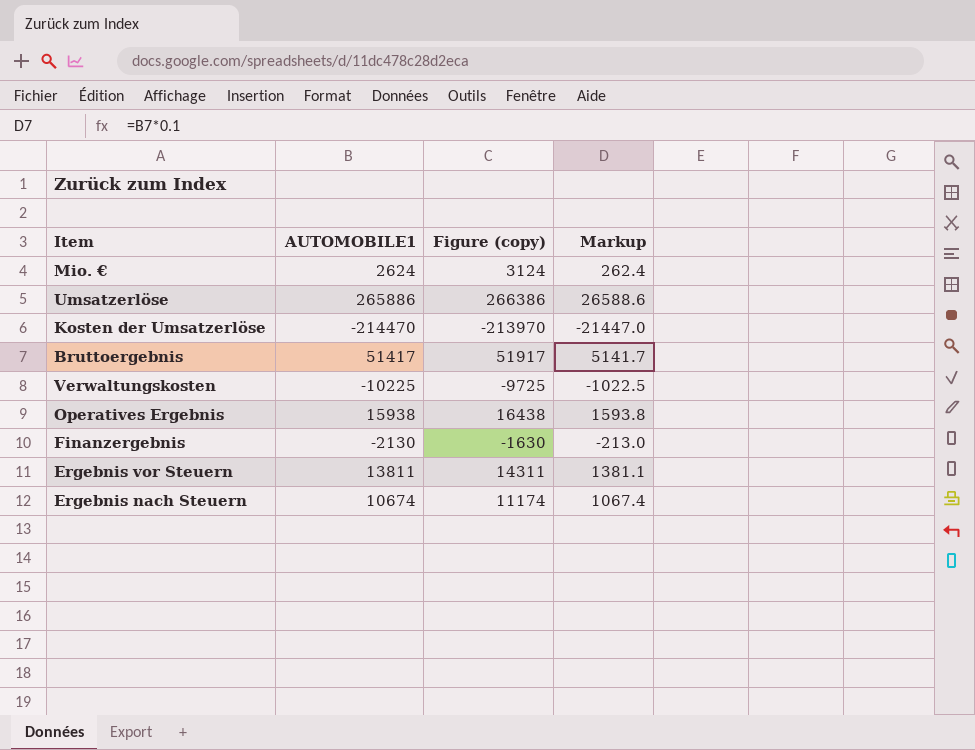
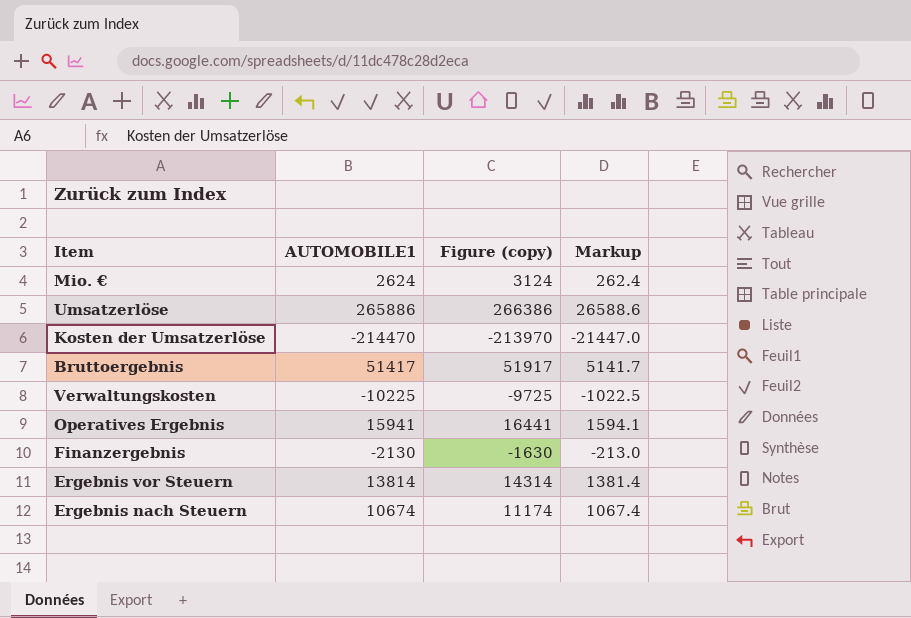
Operatives Ergebnis | AUTOMOBILE1: 15938 -> 15941
Operatives Ergebnis | Figure (copy): 16438 -> 16441
Operatives Ergebnis | Markup: 1593.8 -> 1594.1
Ergebnis vor Steuern | AUTOMOBILE1: 13811 -> 13814
Ergebnis vor Steuern | Figure (copy): 14311 -> 14314
Ergebnis vor Steuern | Markup: 1381.1 -> 1381.4

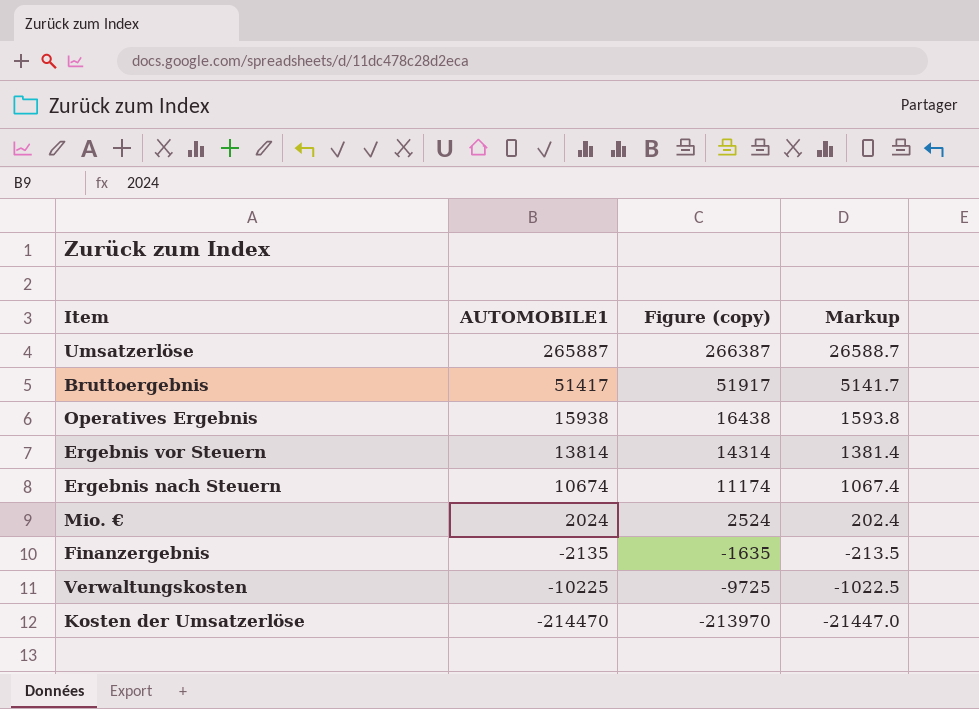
row order: none -> AUTOMOBILE1 descending
Umsatzerlöse | AUTOMOBILE1: 265886 -> 265887
Umsatzerlöse | Figure (copy): 266386 -> 266387
Umsatzerlöse | Markup: 26588.6 -> 26588.7
Operatives Ergebnis | AUTOMOBILE1: 15941 -> 15938
Operatives Ergebnis | Figure (copy): 16441 -> 16438
Operatives Ergebnis | Markup: 1594.1 -> 1593.8
Mio. € | AUTOMOBILE1: 2624 -> 2024
Mio. € | Figure (copy): 3124 -> 2524
Mio. € | Markup: 262.4 -> 202.4
Finanzergebnis | AUTOMOBILE1: -2130 -> -2135
Finanzergebnis | Figure (copy): -1630 -> -1635
Finanzergebnis | Markup: -213.0 -> -213.5

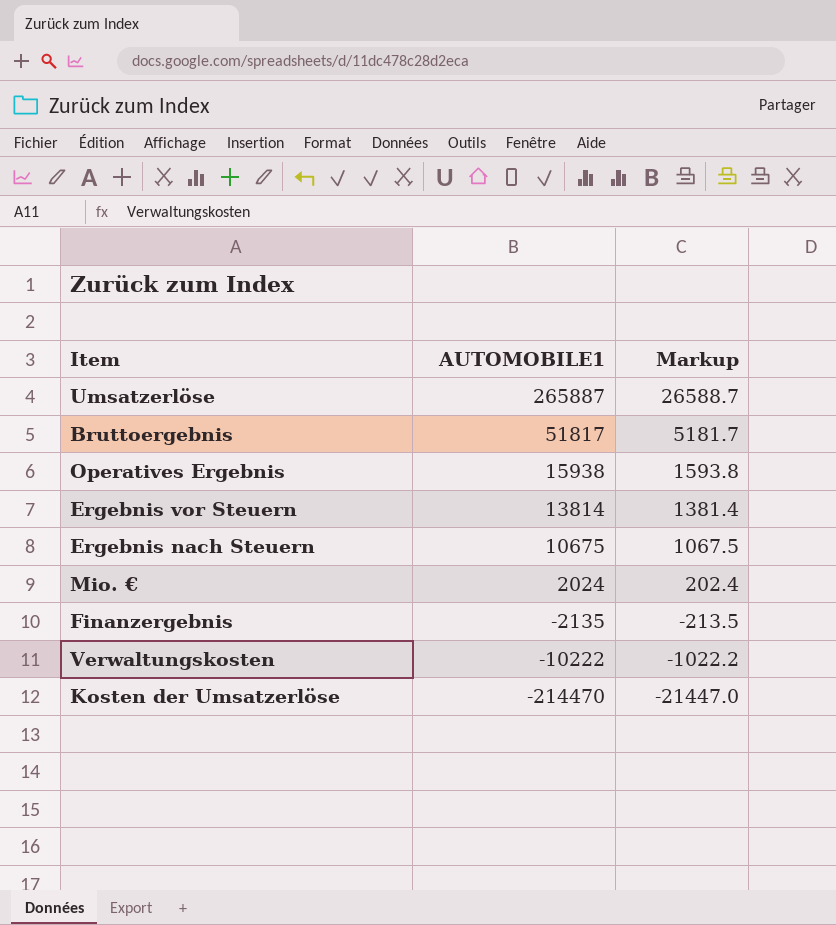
column Figure (copy) | formula: [AUTOMOBILE1] + 500 -> none
Bruttoergebnis | AUTOMOBILE1: 51417 -> 51817
Bruttoergebnis | Markup: 5141.7 -> 5181.7
Ergebnis nach Steuern | AUTOMOBILE1: 10674 -> 10675
Ergebnis nach Steuern | Markup: 1067.4 -> 1067.5
Verwaltungskosten | AUTOMOBILE1: -10225 -> -10222
Verwaltungskosten | Markup: -1022.5 -> -1022.2

